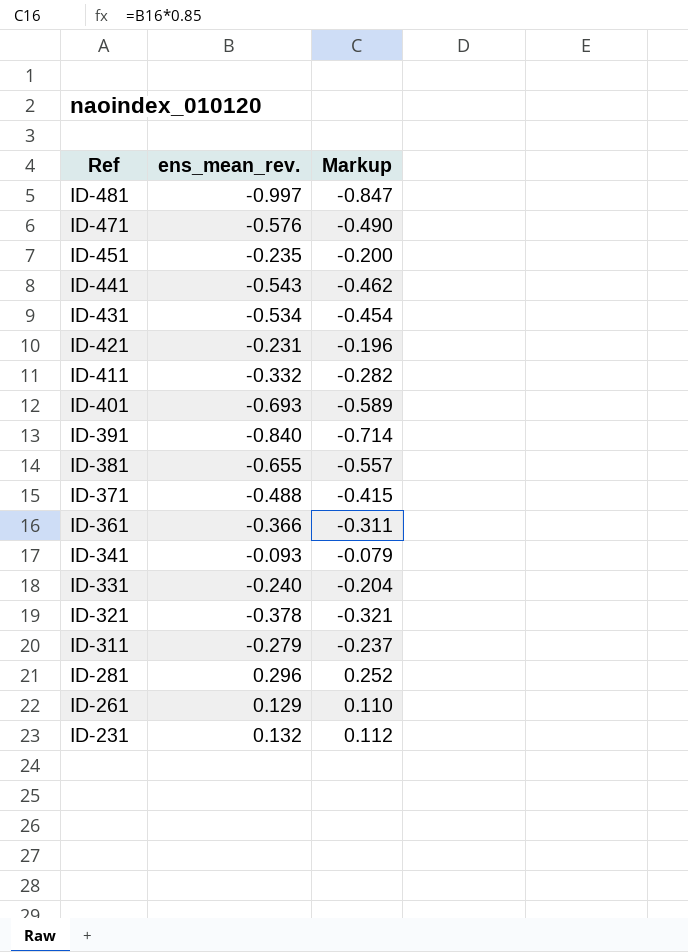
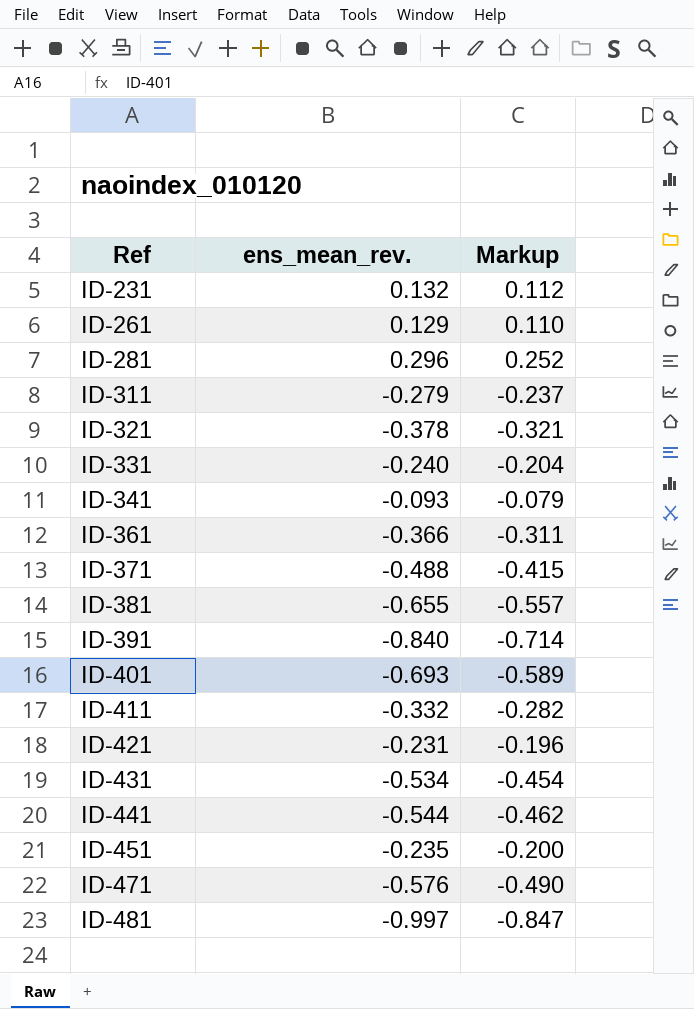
row order: Ref descending -> Ref ascending
ID-441 | ens_mean_rev.: -0.543 -> -0.544

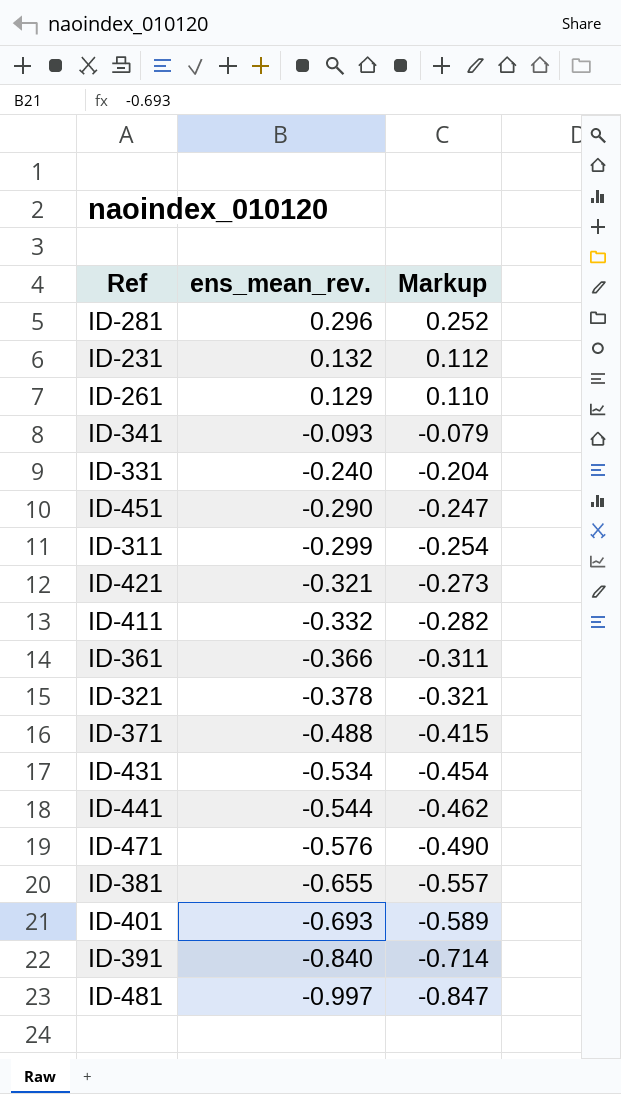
row order: Ref ascending -> ens_mean_rev. descending
ID-451 | ens_mean_rev.: -0.235 -> -0.290
ID-451 | Markup: -0.200 -> -0.247
ID-311 | ens_mean_rev.: -0.279 -> -0.299
ID-311 | Markup: -0.237 -> -0.254
ID-421 | ens_mean_rev.: -0.231 -> -0.321
ID-421 | Markup: -0.196 -> -0.273

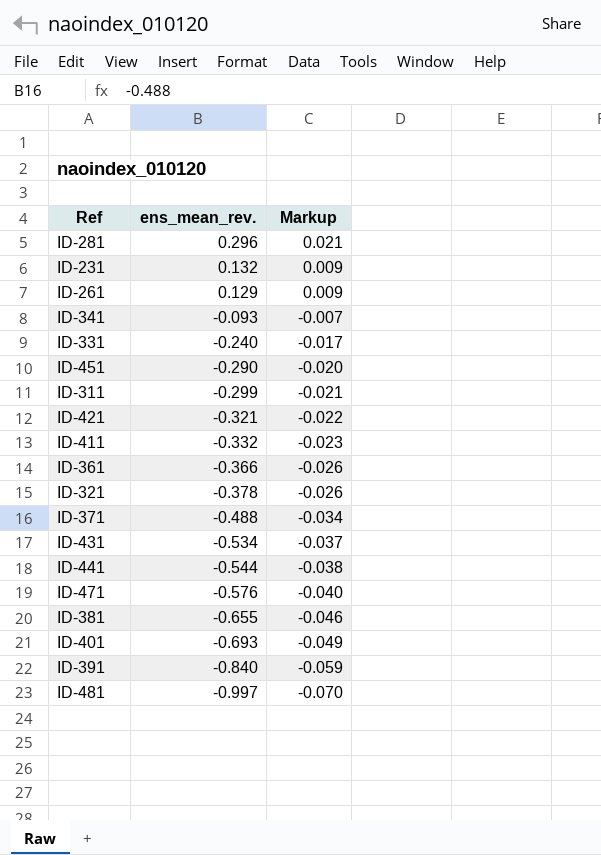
column Markup | formula: [ens_mean_rev.] * 0.85 -> [ens_mean_rev.] * 0.07

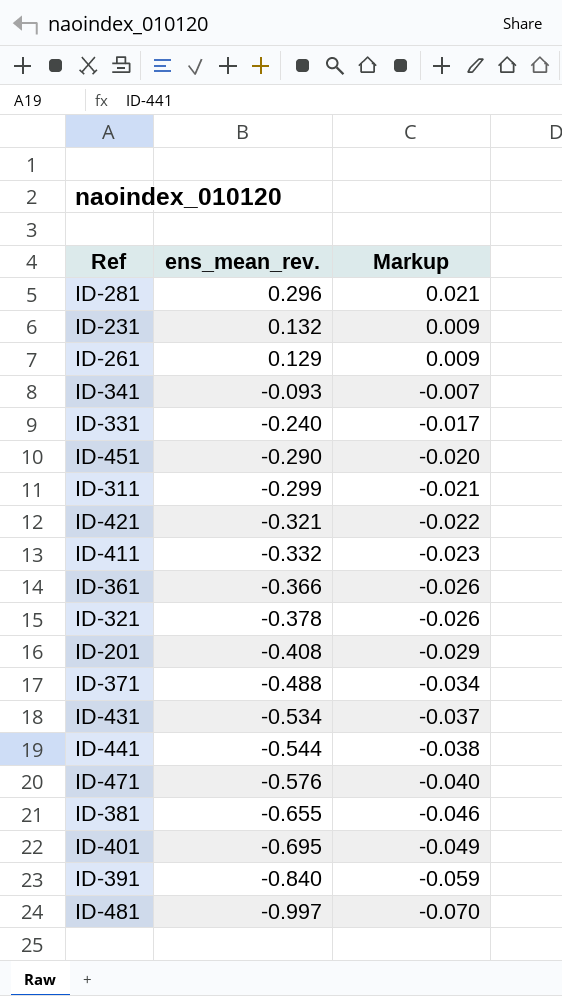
row ID-201: none -> -0.408 | -0.029
ID-401 | ens_mean_rev.: -0.693 -> -0.695

